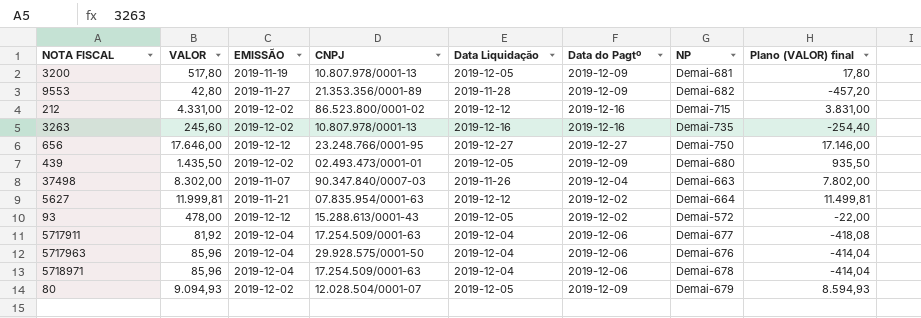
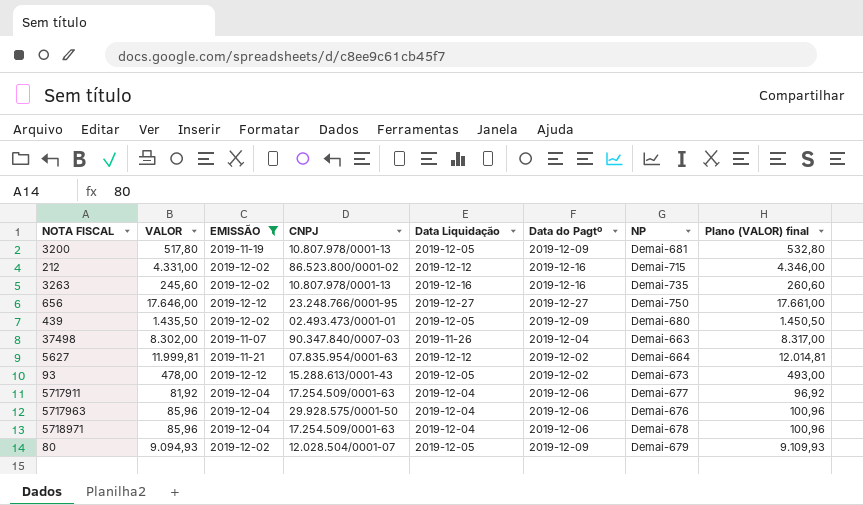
filter: none -> EMISSÃO != 2019-11-27
column Plano (VALOR) final | formula: [VALOR] - 500 -> [VALOR] + 15
93 | NP: Demai-572 -> Demai-673

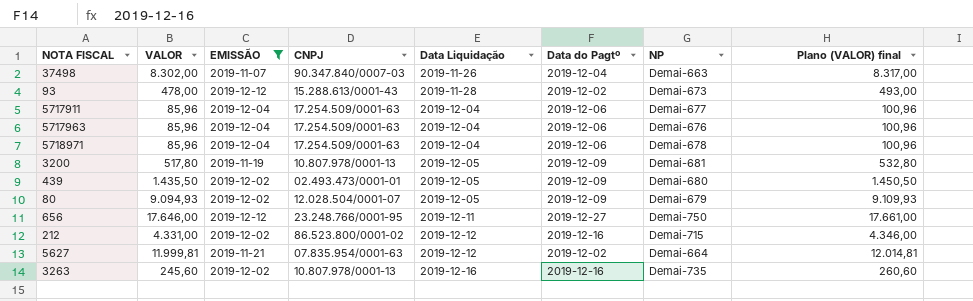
row order: none -> Data Liquidação ascending
93 | Data Liquidação: 2019-12-05 -> 2019-11-28
5717911 | VALOR: 81,92 -> 85,96
5717911 | Plano (VALOR) final: 96,92 -> 100,96
5717963 | CNPJ: 29.928.575/0001-50 -> 17.254.509/0001-63
656 | Data Liquidação: 2019-12-27 -> 2019-12-11

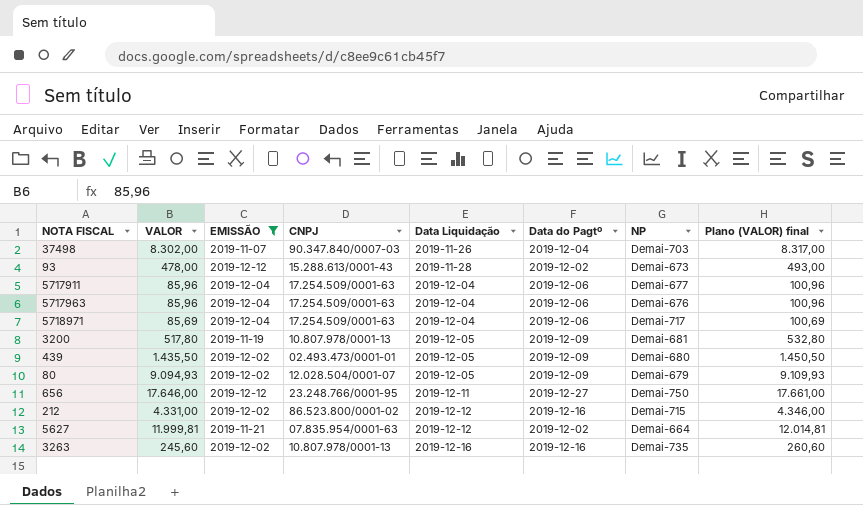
37498 | NP: Demai-663 -> Demai-703
5718971 | VALOR: 85,96 -> 85,69
5718971 | NP: Demai-678 -> Demai-717
5718971 | Plano (VALOR) final: 100,96 -> 100,69

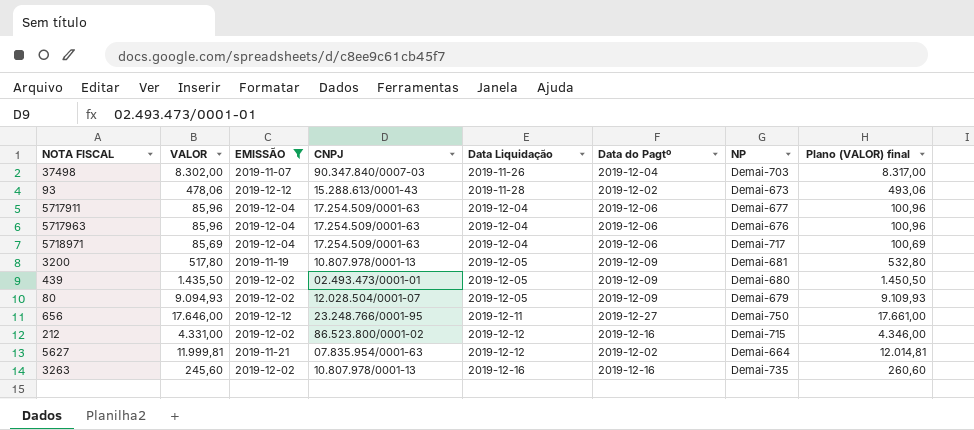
93 | VALOR: 478,00 -> 478,06
93 | Plano (VALOR) final: 493,00 -> 493,06

